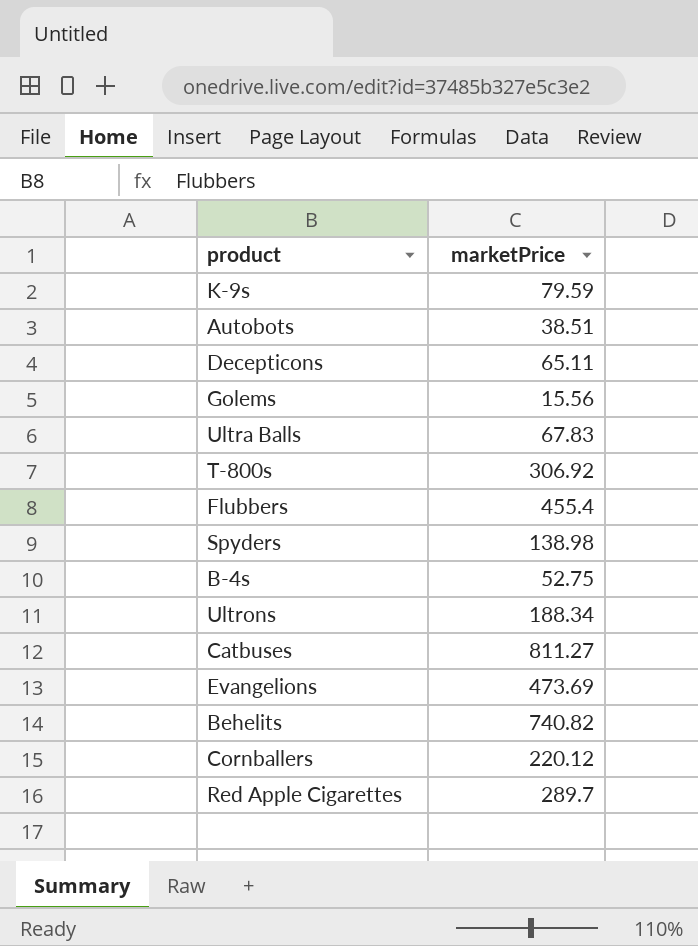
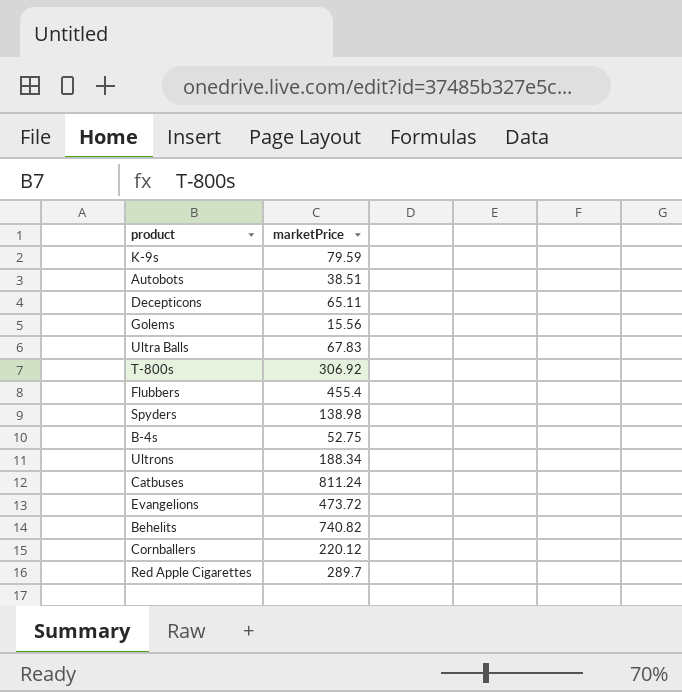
Catbuses | marketPrice: 811.27 -> 811.24
Evangelions | marketPrice: 473.69 -> 473.72

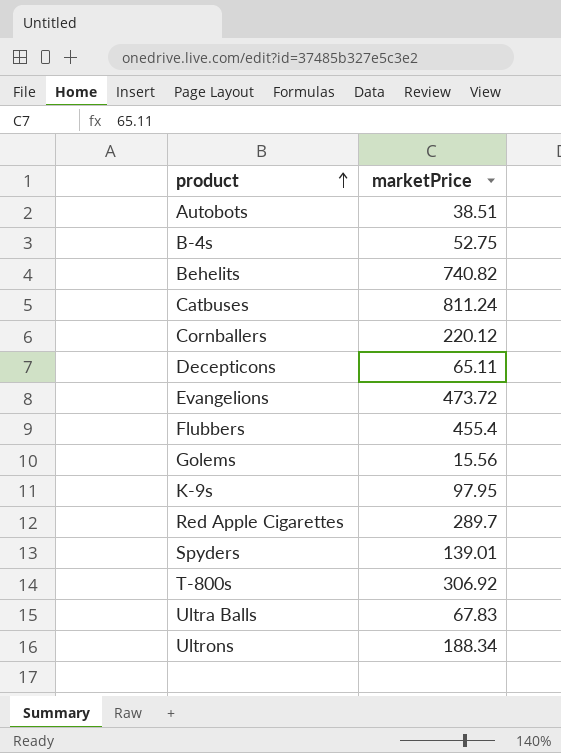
row order: none -> product ascending
K-9s | marketPrice: 79.59 -> 97.95
Spyders | marketPrice: 138.98 -> 139.01

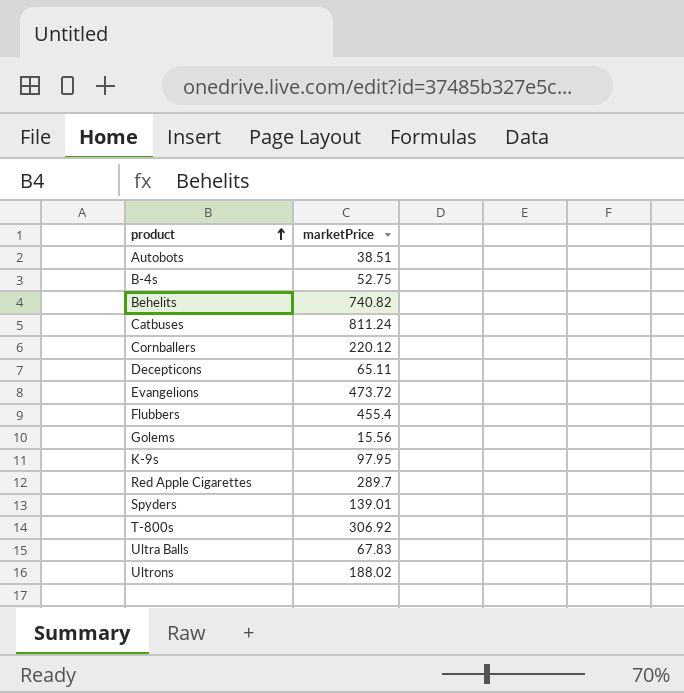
Ultrons | marketPrice: 188.34 -> 188.02

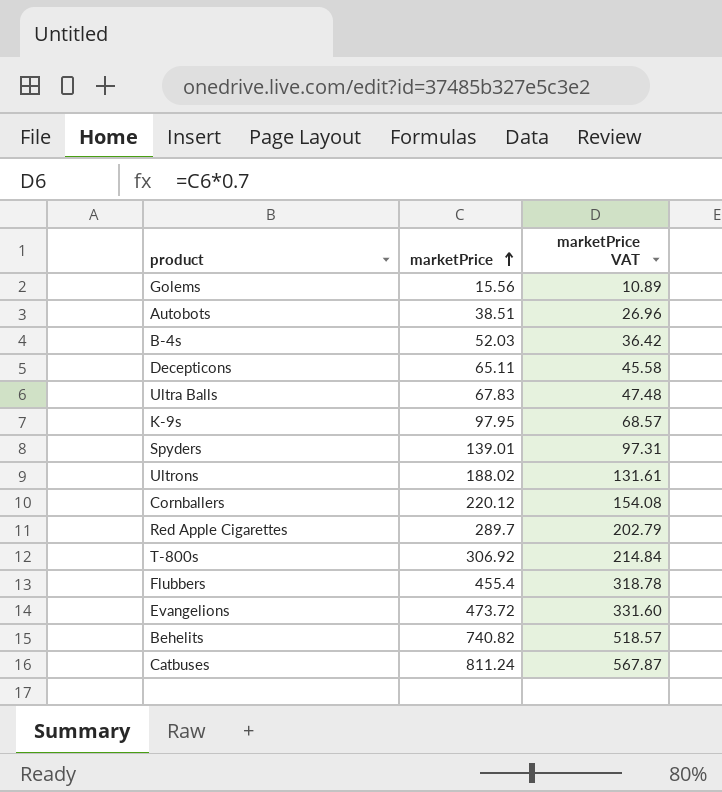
row order: product ascending -> marketPrice ascending
column marketPrice VAT | formula: none -> [marketPrice] * 0.7
B-4s | marketPrice: 52.75 -> 52.03

